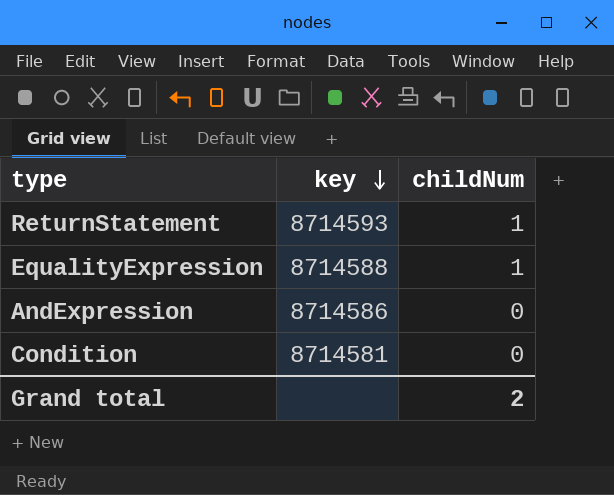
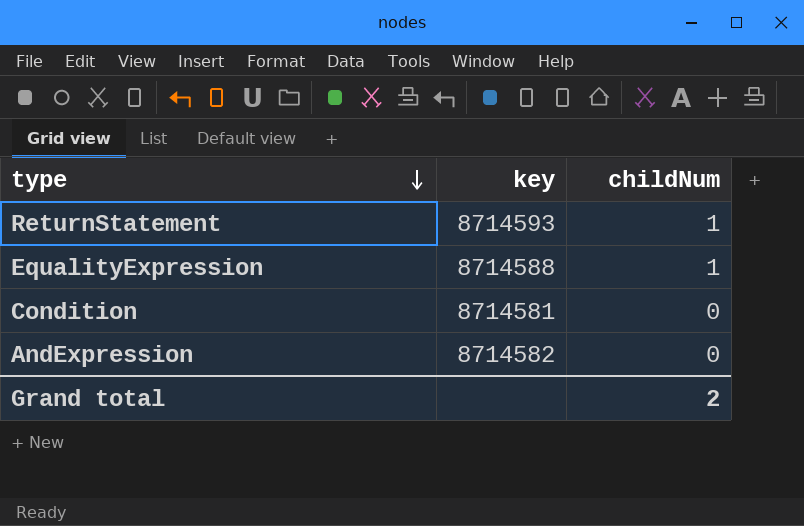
row order: key descending -> type descending
AndExpression | key: 8714586 -> 8714582

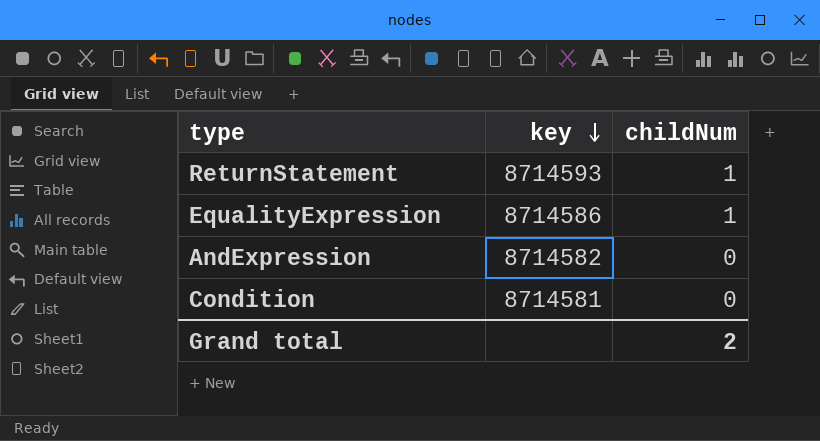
row order: type descending -> key descending
EqualityExpression | key: 8714588 -> 8714586

